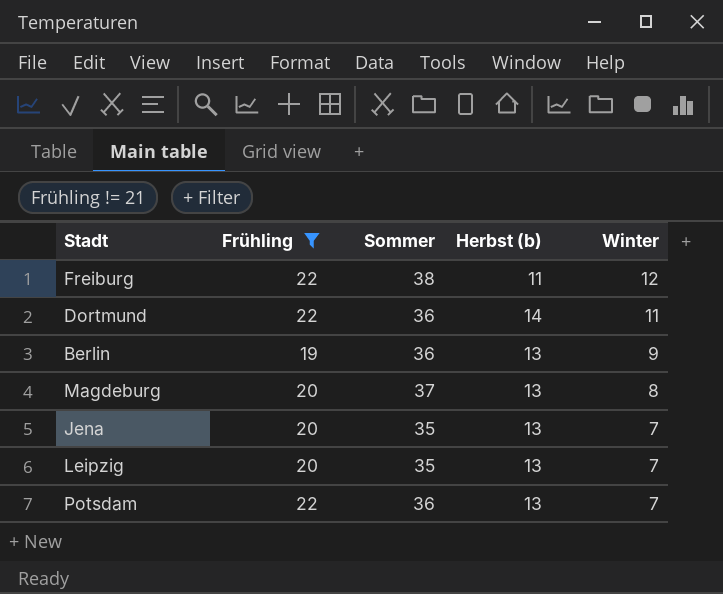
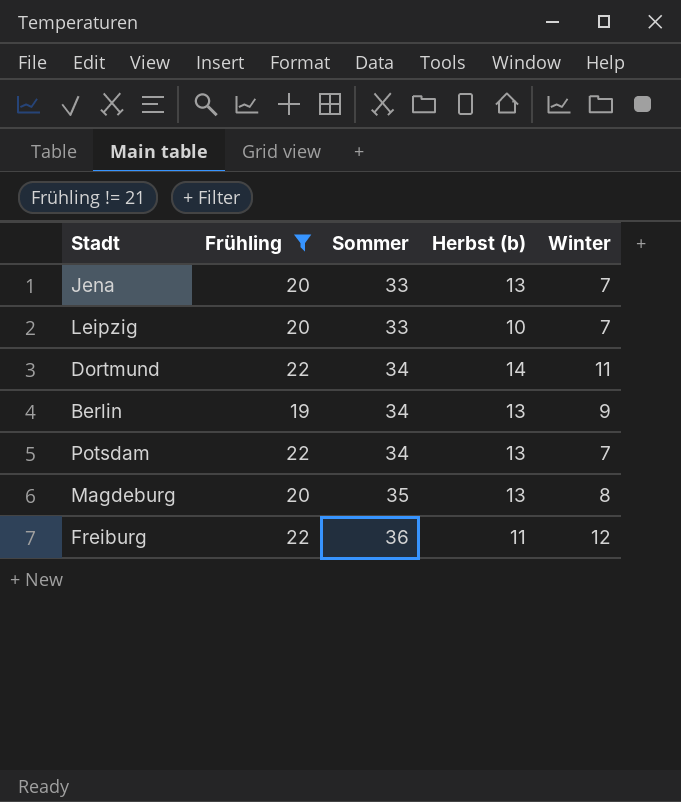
row order: Winter descending -> Sommer ascending
Jena | Sommer: 35 -> 33
Leipzig | Sommer: 35 -> 33
Leipzig | Herbst (b): 13 -> 10
Dortmund | Sommer: 36 -> 34
Berlin | Sommer: 36 -> 34
Potsdam | Sommer: 36 -> 34
Magdeburg | Sommer: 37 -> 35
Freiburg | Sommer: 38 -> 36

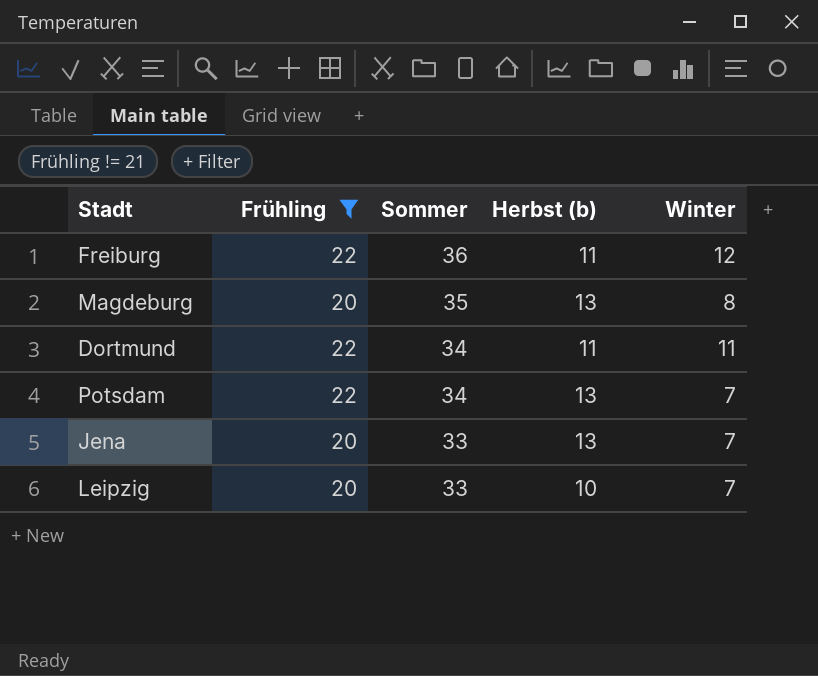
row order: Sommer ascending -> Sommer descending
row Berlin: 19 | 34 | 13 | 9 -> none
Dortmund | Herbst (b): 14 -> 11

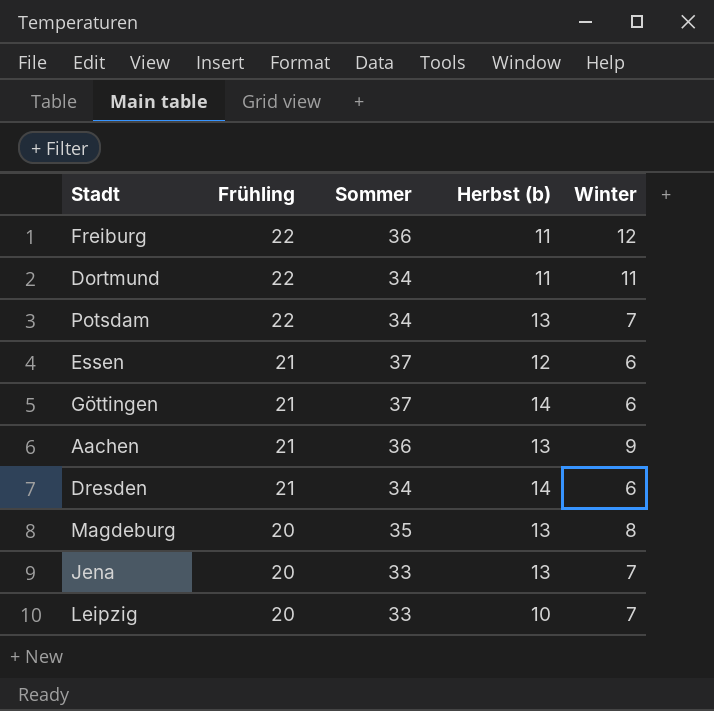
filter: Frühling != 21 -> none
row order: Sommer descending -> Frühling descending

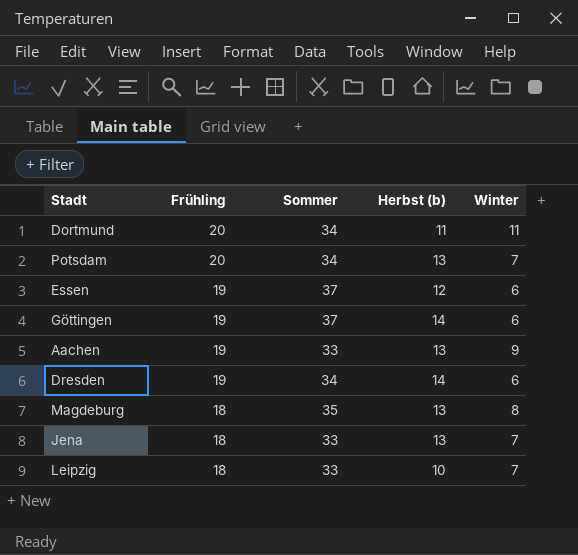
row Freiburg: 22 | 36 | 11 | 12 -> none
Dortmund | Frühling: 22 -> 20
Potsdam | Frühling: 22 -> 20
Essen | Frühling: 21 -> 19
Göttingen | Frühling: 21 -> 19
Aachen | Frühling: 21 -> 19
Aachen | Sommer: 36 -> 33
Dresden | Frühling: 21 -> 19
Magdeburg | Frühling: 20 -> 18
Jena | Frühling: 20 -> 18
Leipzig | Frühling: 20 -> 18

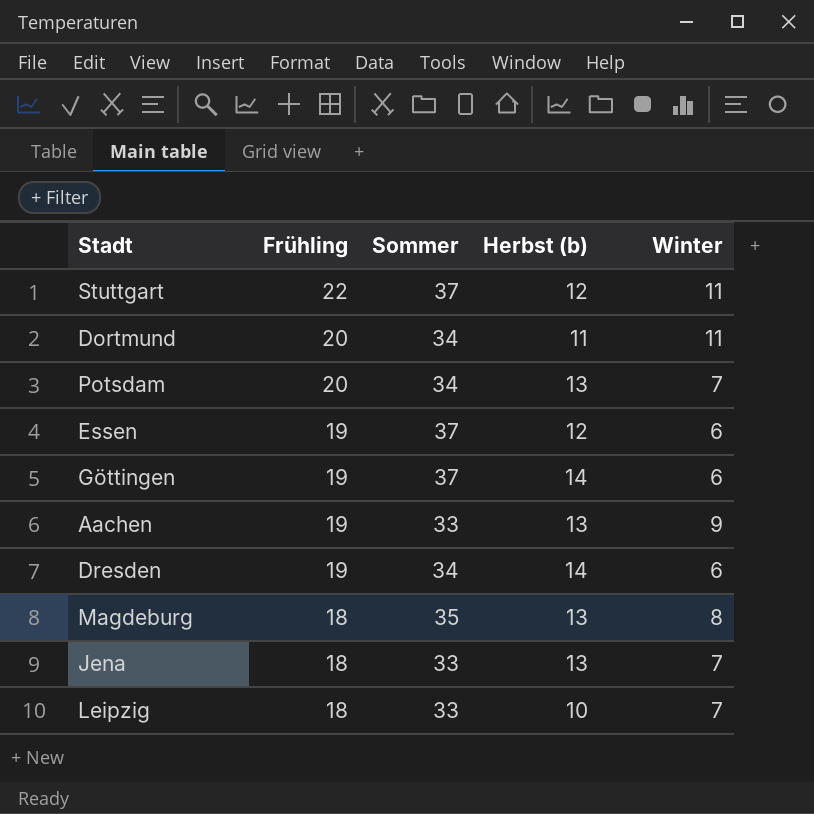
row Stuttgart: none -> 22 | 37 | 12 | 11

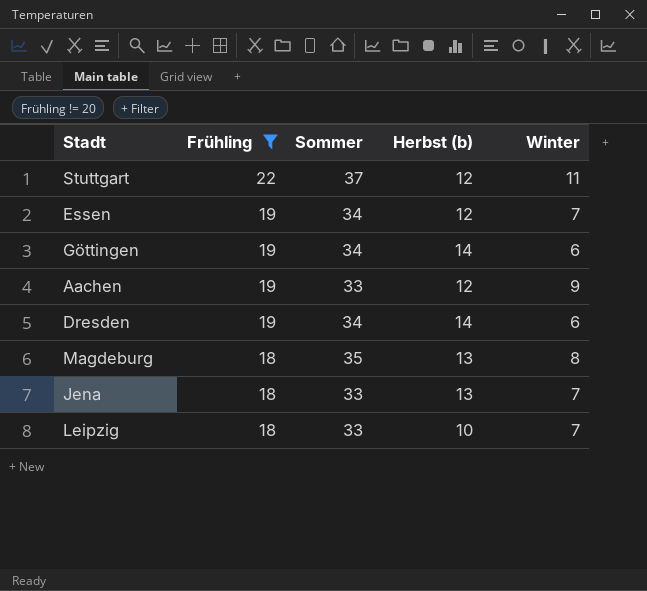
filter: none -> Frühling != 20
Essen | Sommer: 37 -> 34
Essen | Winter: 6 -> 7
Göttingen | Sommer: 37 -> 34
Aachen | Herbst (b): 13 -> 12

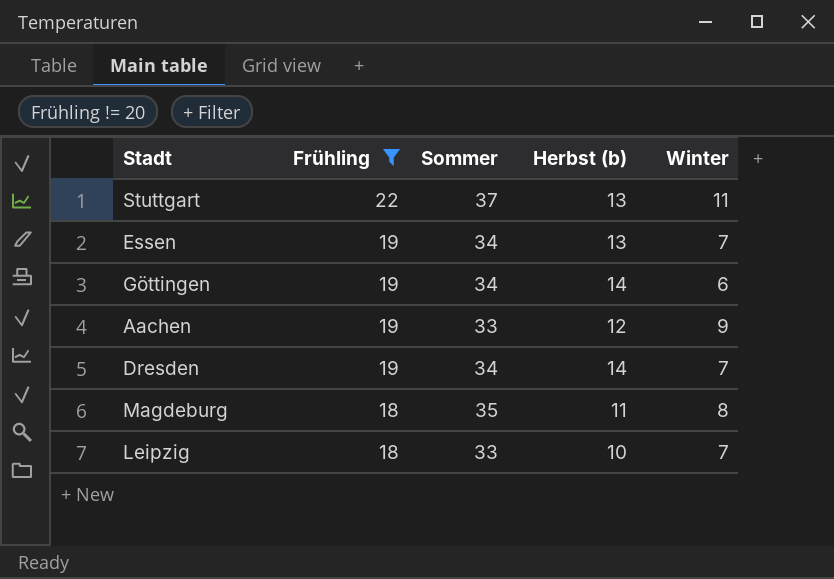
row Jena: 18 | 33 | 13 | 7 -> none
Stuttgart | Herbst (b): 12 -> 13
Essen | Herbst (b): 12 -> 13
Dresden | Winter: 6 -> 7
Magdeburg | Herbst (b): 13 -> 11

